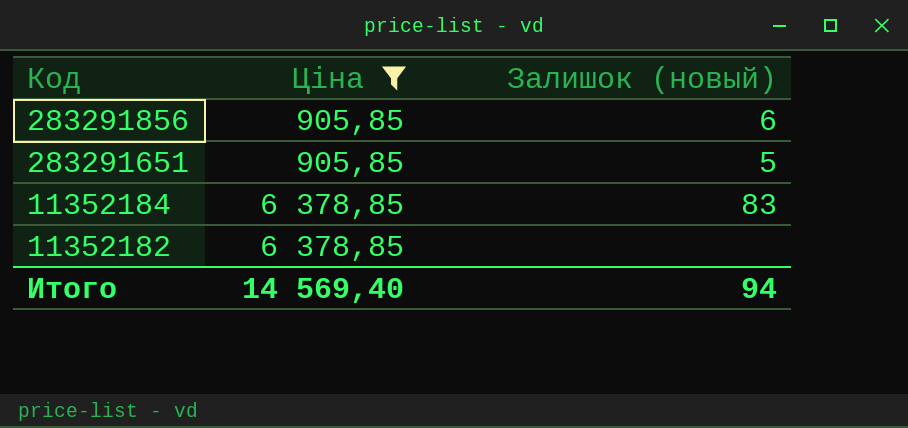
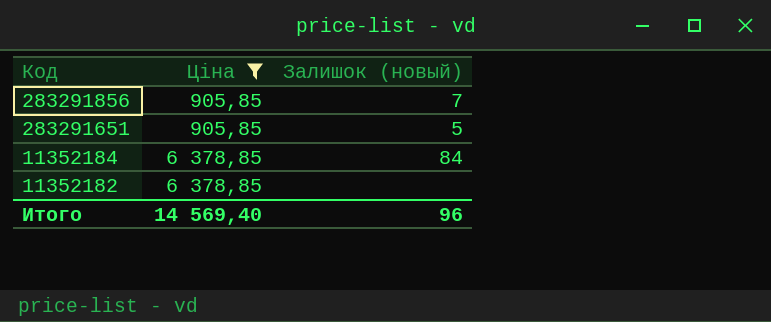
283291856 | Залишок (новый): 6 -> 7
11352184 | Залишок (новый): 83 -> 84
Итого | Залишок (новый): 94 -> 96

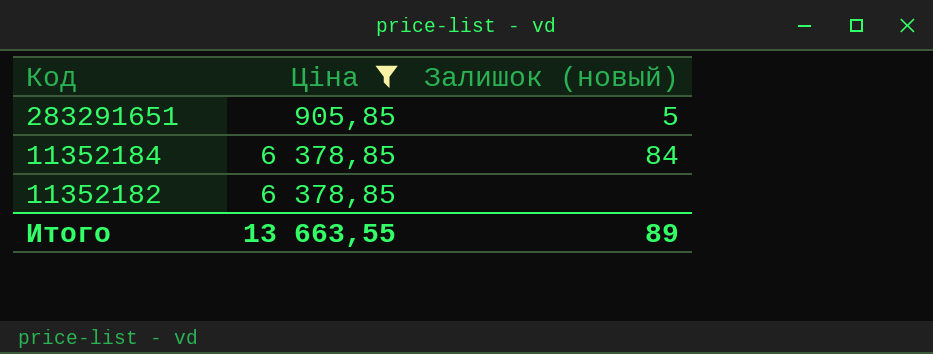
row 283291856: 905,85 | 7 -> none
Итого | Ціна: 14 569,40 -> 13 663,55
Итого | Залишок (новый): 96 -> 89

